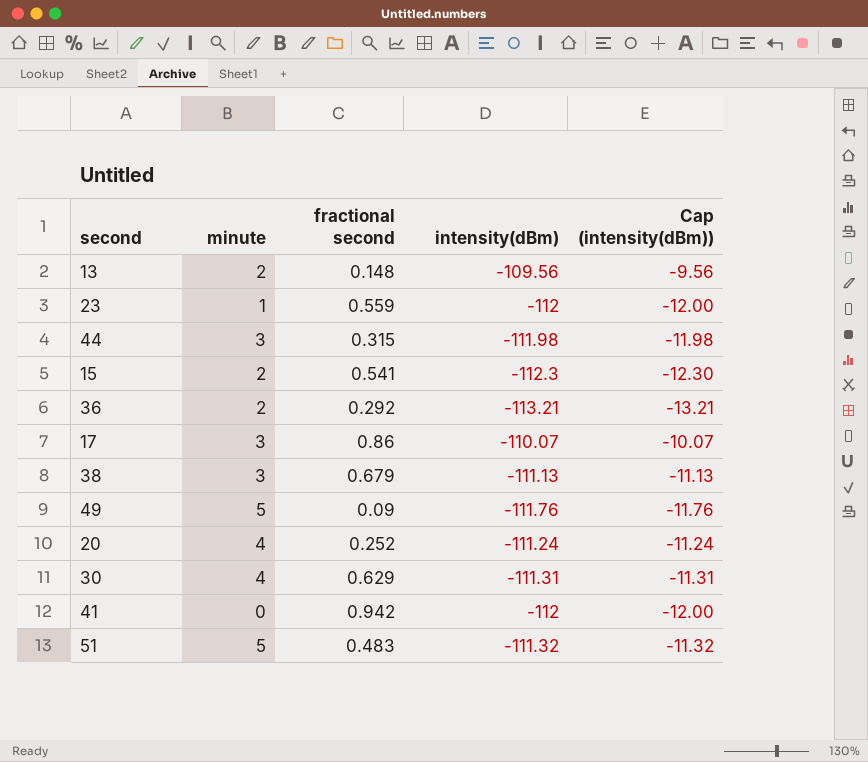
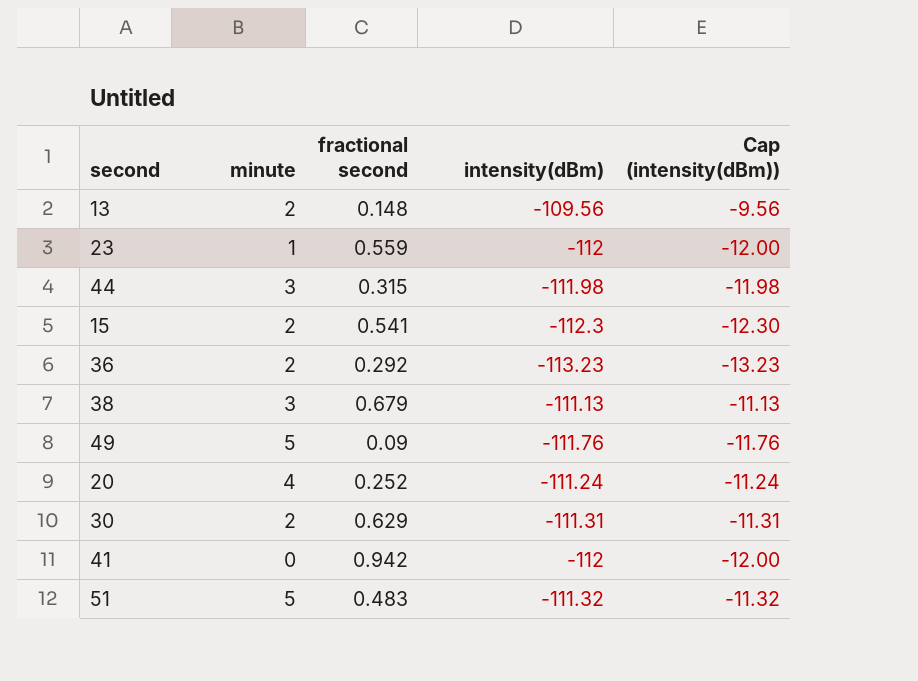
row 17: 3 | 0.86 | -110.07 | -10.07 -> none
36 | intensity(dBm): -113.21 -> -113.23
36 | Cap (intensity(dBm)): -13.21 -> -13.23
30 | minute: 4 -> 2

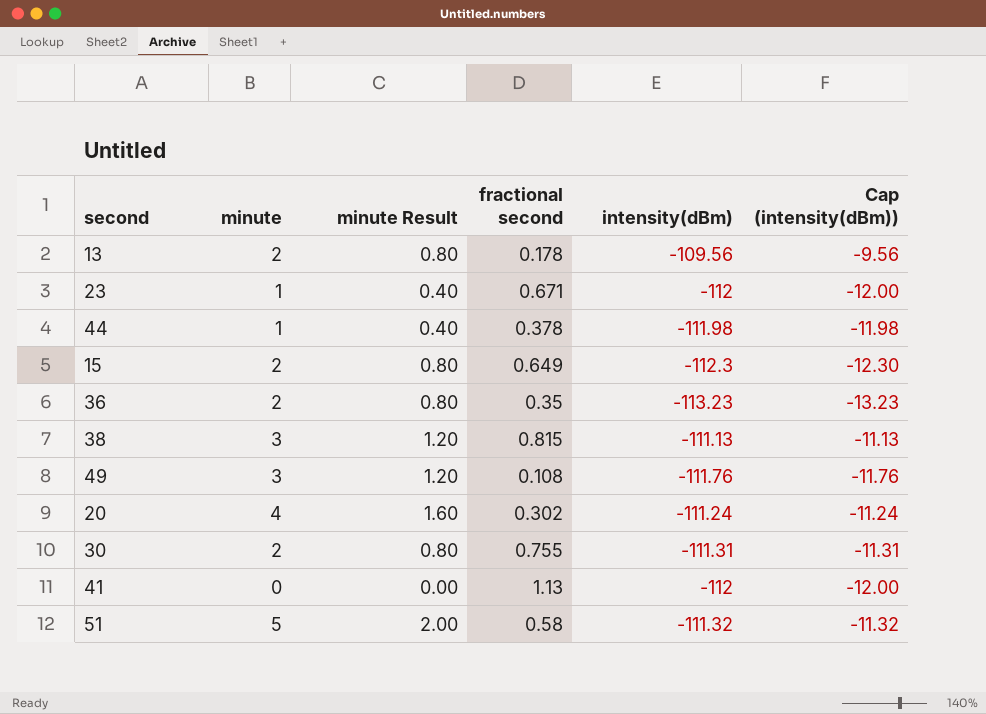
column minute Result | formula: none -> [minute] * 0.4
13 | fractional second: 0.148 -> 0.178
23 | fractional second: 0.559 -> 0.671
44 | minute: 3 -> 1
44 | fractional second: 0.315 -> 0.378
15 | fractional second: 0.541 -> 0.649
36 | fractional second: 0.292 -> 0.35
38 | fractional second: 0.679 -> 0.815
49 | minute: 5 -> 3
49 | fractional second: 0.09 -> 0.108
20 | fractional second: 0.252 -> 0.302
30 | fractional second: 0.629 -> 0.755
41 | fractional second: 0.942 -> 1.13
51 | fractional second: 0.483 -> 0.58

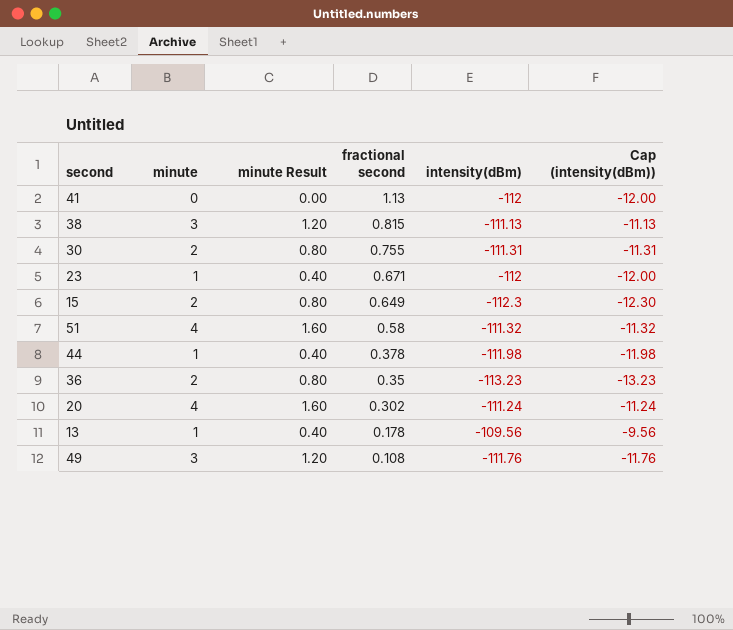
row order: none -> fractional second descending
51 | minute: 5 -> 4
51 | minute Result: 2.00 -> 1.60
13 | minute: 2 -> 1
13 | minute Result: 0.80 -> 0.40

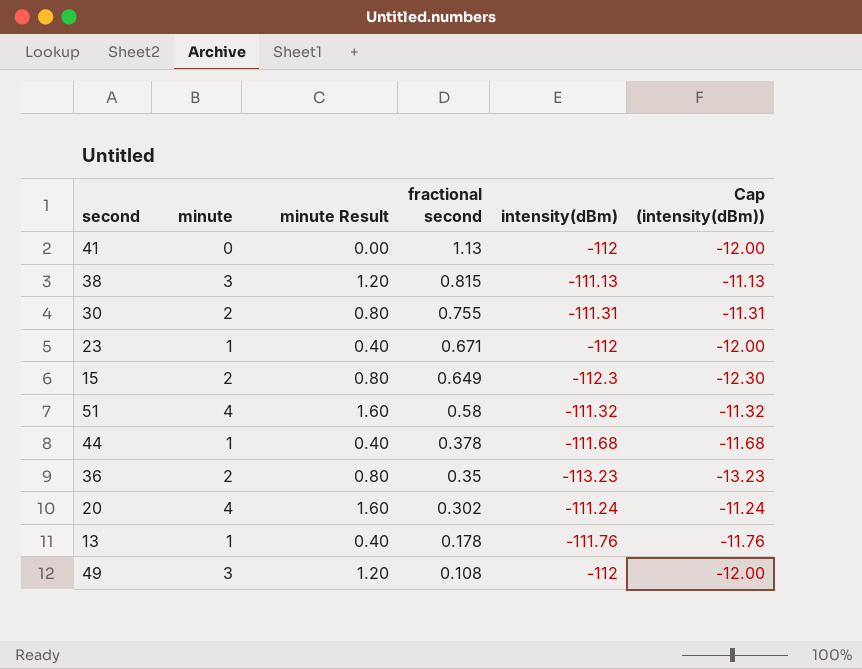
44 | intensity(dBm): -111.98 -> -111.68
44 | Cap (intensity(dBm)): -11.98 -> -11.68
13 | intensity(dBm): -109.56 -> -111.76
13 | Cap (intensity(dBm)): -9.56 -> -11.76
49 | intensity(dBm): -111.76 -> -112
49 | Cap (intensity(dBm)): -11.76 -> -12.00

